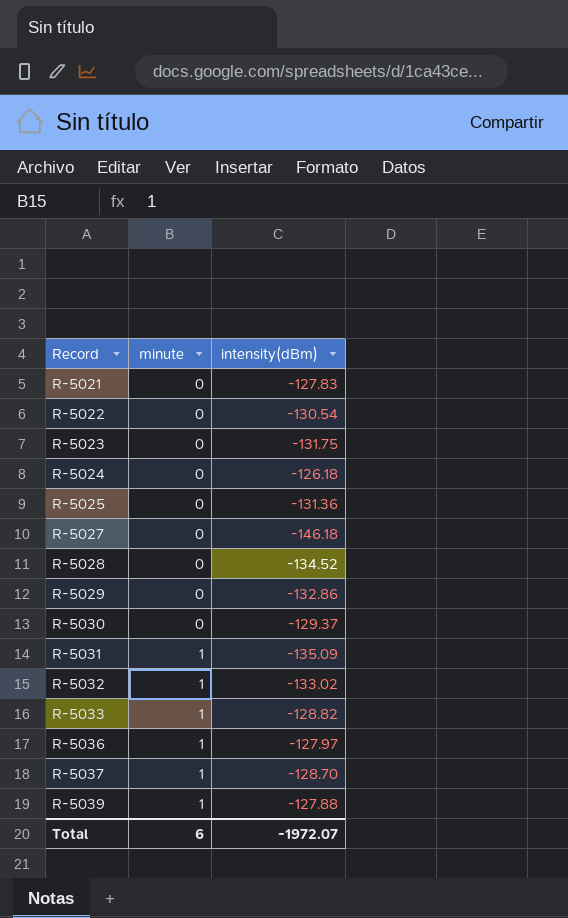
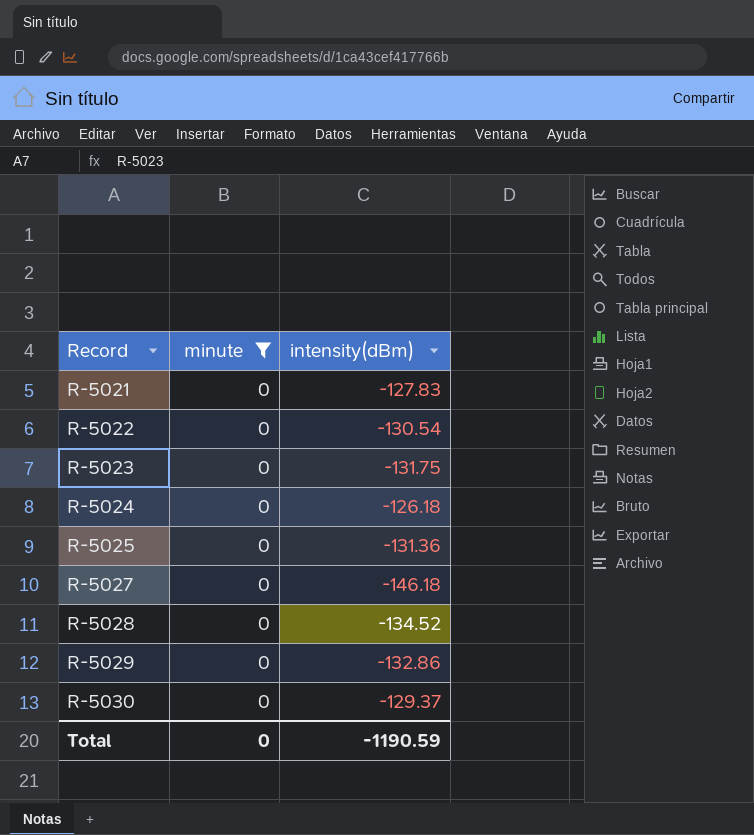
filter: none -> minute = 0
Total | minute: 6 -> 0
Total | intensity(dBm): -1972.07 -> -1190.59

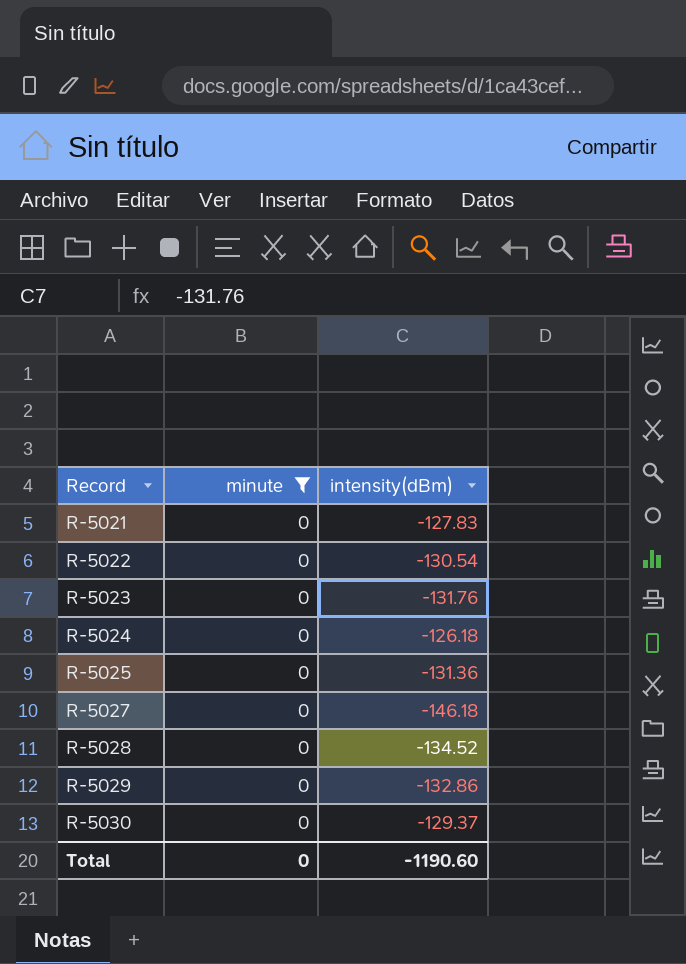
R-5023 | intensity(dBm): -131.75 -> -131.76
Total | intensity(dBm): -1190.59 -> -1190.60

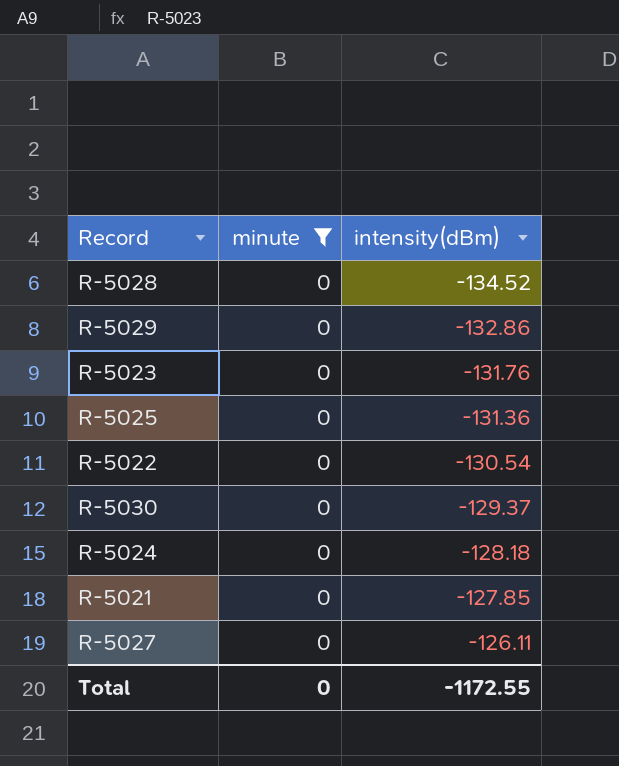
row order: Record ascending -> intensity(dBm) ascending
R-5024 | intensity(dBm): -126.18 -> -128.18
R-5021 | intensity(dBm): -127.83 -> -127.85
R-5027 | intensity(dBm): -146.18 -> -126.11
Total | intensity(dBm): -1190.60 -> -1172.55

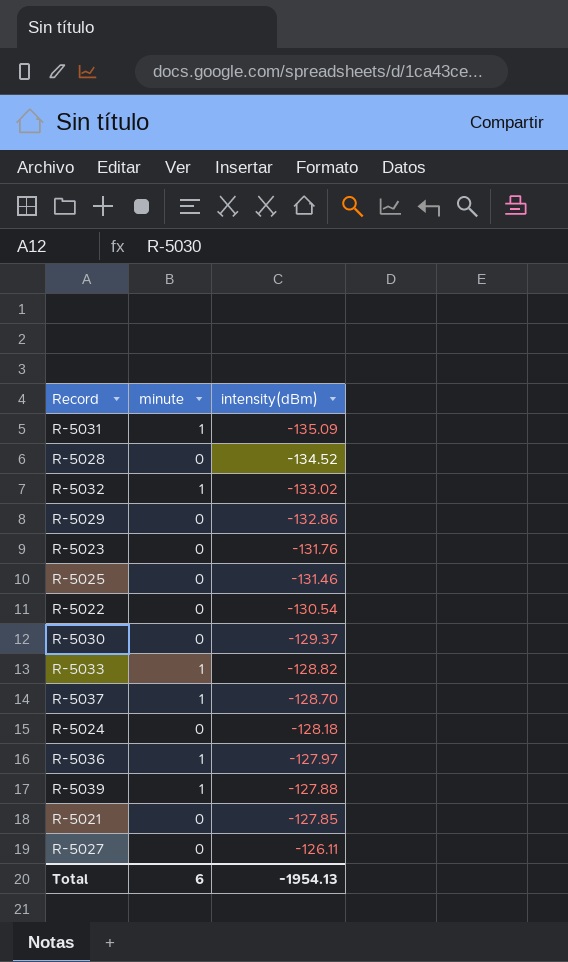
filter: minute = 0 -> none
R-5025 | intensity(dBm): -131.36 -> -131.46
Total | minute: 0 -> 6
Total | intensity(dBm): -1172.55 -> -1954.13

